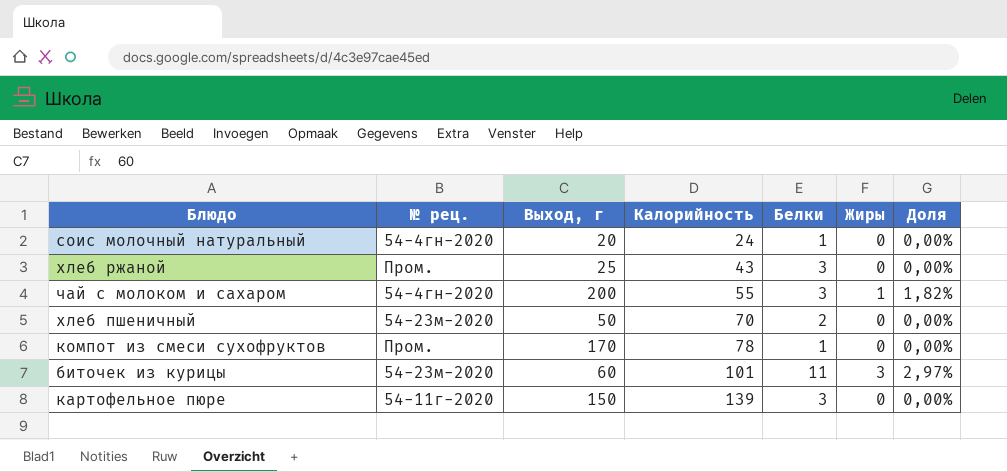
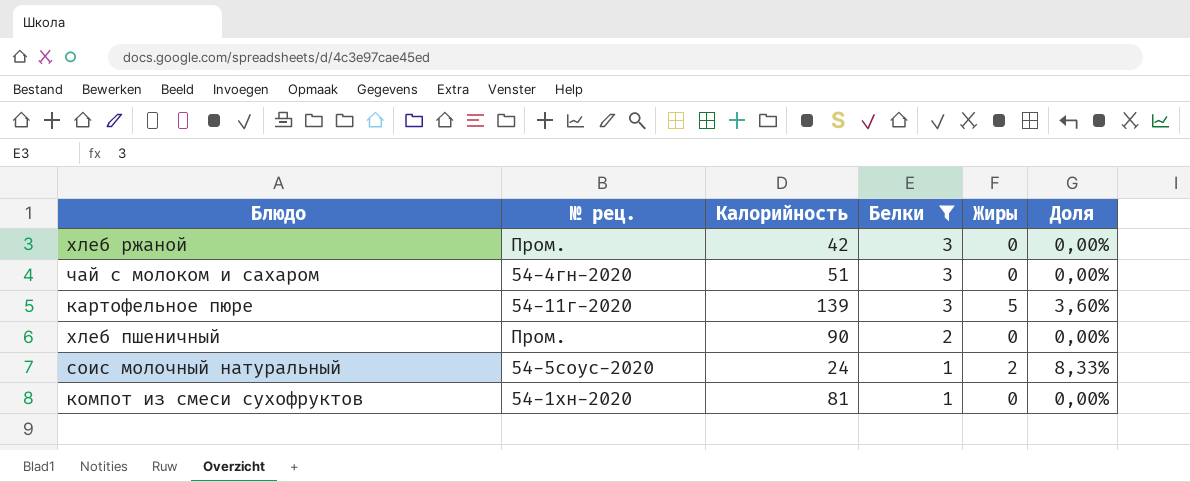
filter: none -> Белки != 11
row order: Калорийность ascending -> Белки descending
column Выход, г | position: 3 -> none
хлеб ржаной | Калорийность: 43 -> 42
чай с молоком и сахаром | Калорийность: 55 -> 51
чай с молоком и сахаром | Жиры: 1 -> 0
чай с молоком и сахаром | Доля: 1,82% -> 0,00%
картофельное пюре | Жиры: 0 -> 5
картофельное пюре | Доля: 0,00% -> 3,60%
хлеб пшеничный | № рец.: 54-23м-2020 -> Пром.
хлеб пшеничный | Калорийность: 70 -> 90
соис молочный натуральный | № рец.: 54-4гн-2020 -> 54-5соус-2020
соис молочный натуральный | Жиры: 0 -> 2
соис молочный натуральный | Доля: 0,00% -> 8,33%
компот из смеси сухофруктов | № рец.: Пром. -> 54-1хн-2020
компот из смеси сухофруктов | Калорийность: 78 -> 81

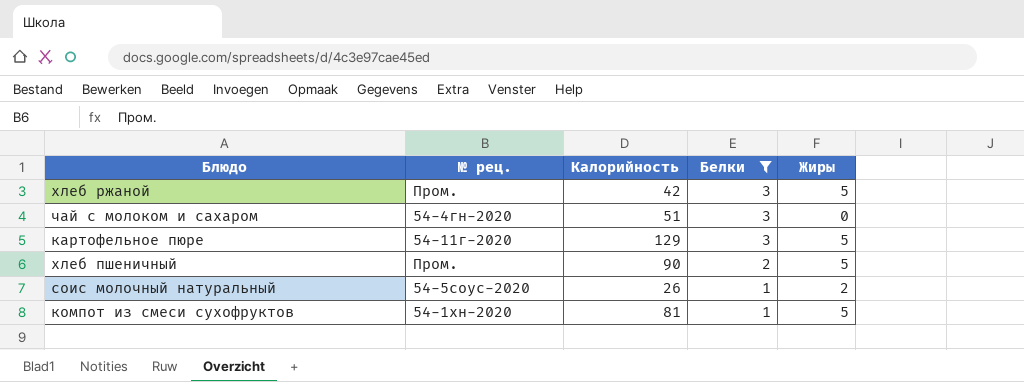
column Доля | formula: [Жиры] / [Калорийность] -> none
хлеб ржаной | Жиры: 0 -> 5
картофельное пюре | Калорийность: 139 -> 129
хлеб пшеничный | Жиры: 0 -> 5
соис молочный натуральный | Калорийность: 24 -> 26
компот из смеси сухофруктов | Жиры: 0 -> 5

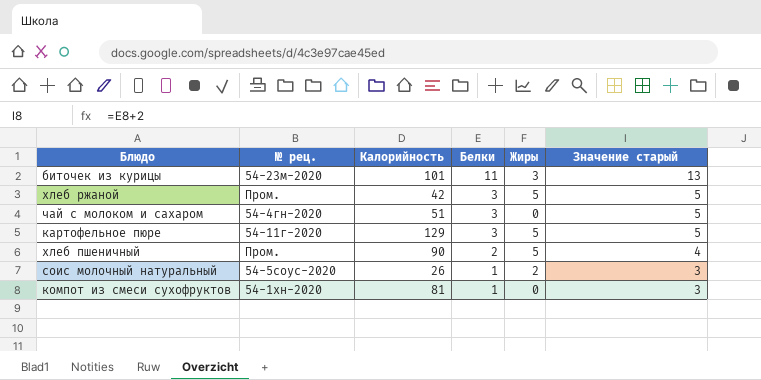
filter: Белки != 11 -> none
column Значение старый | formula: none -> [Белки] + 2
компот из смеси сухофруктов | Жиры: 5 -> 0

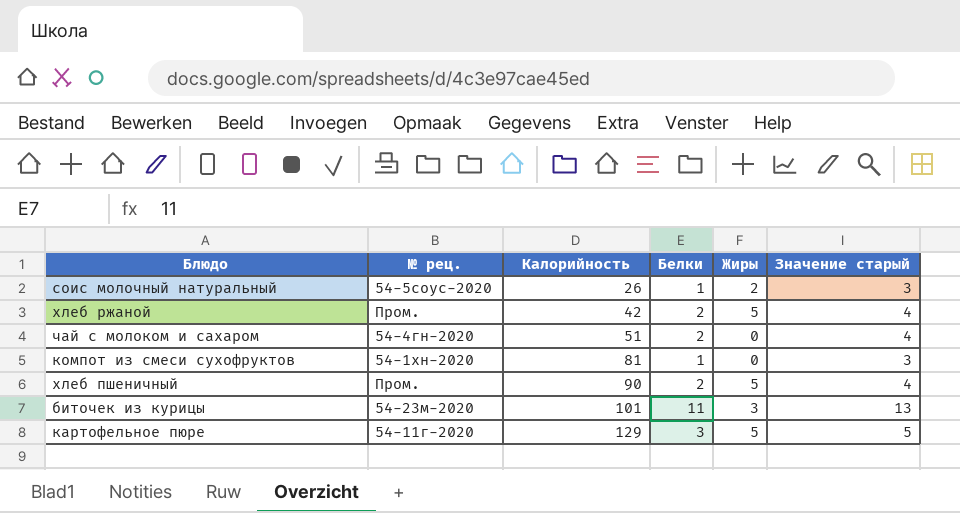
row order: Белки descending -> Калорийность ascending
хлеб ржаной | Белки: 3 -> 2
хлеб ржаной | Значение старый: 5 -> 4
чай с молоком и сахаром | Белки: 3 -> 2
чай с молоком и сахаром | Значение старый: 5 -> 4

